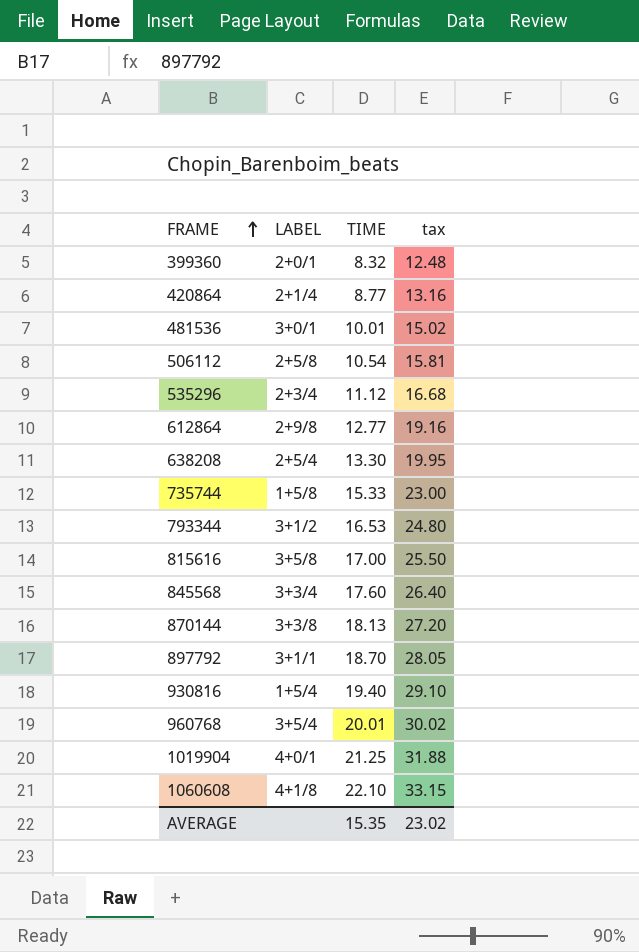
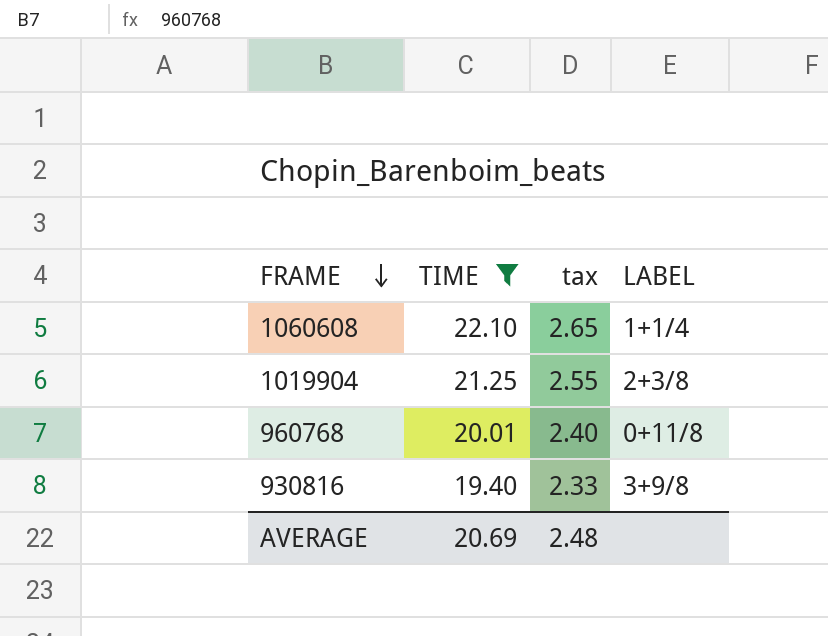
filter: none -> TIME >= 19.40
row order: FRAME ascending -> FRAME descending
column tax | formula: [TIME] * 1.5 -> [TIME] * 0.12
column LABEL | position: 2 -> 4
1060608 | LABEL: 4+1/8 -> 1+1/4
1019904 | LABEL: 4+0/1 -> 2+3/8
960768 | LABEL: 3+5/4 -> 0+11/8
930816 | LABEL: 1+5/4 -> 3+9/8
AVERAGE | TIME: 15.35 -> 20.69
AVERAGE | tax: 23.02 -> 2.48

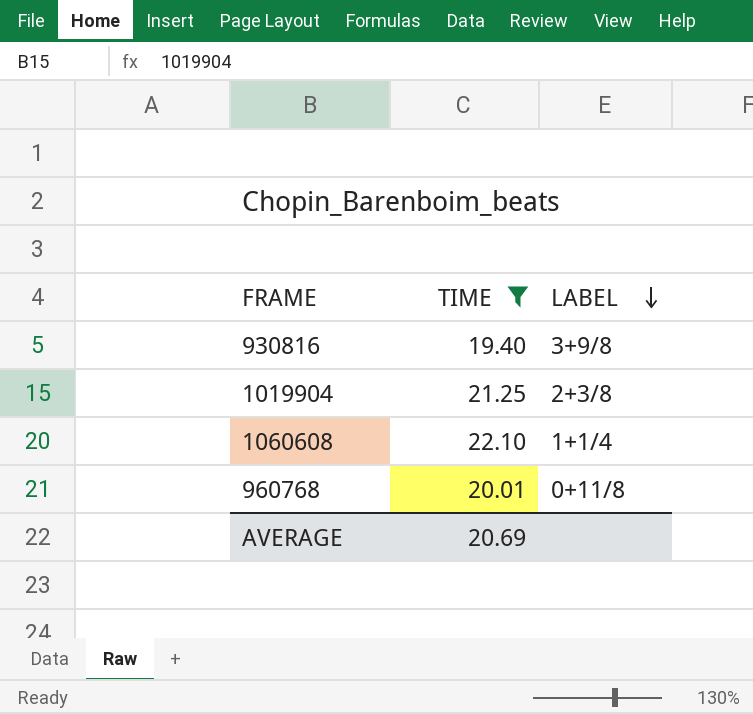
row order: FRAME descending -> LABEL descending
column tax | formula: [TIME] * 0.12 -> none

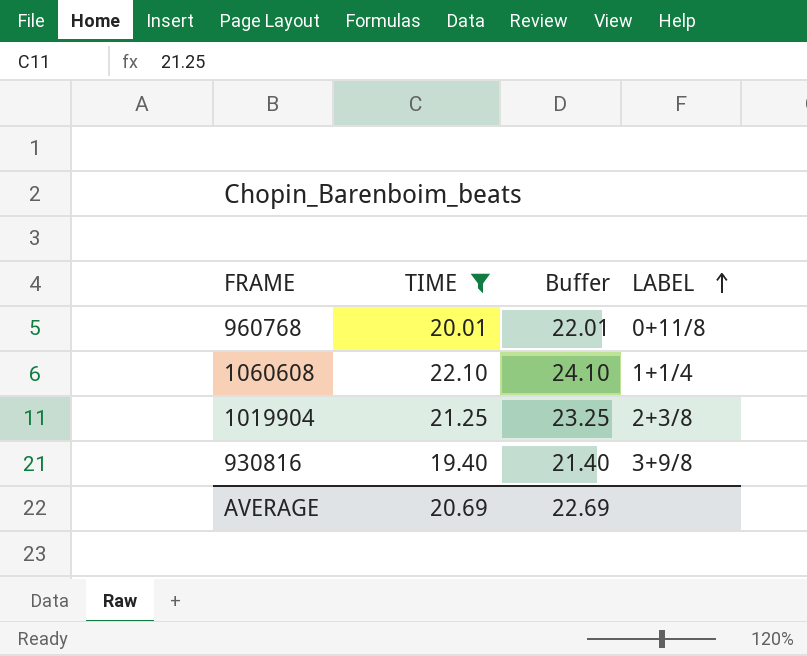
row order: LABEL descending -> LABEL ascending
column Buffer | formula: none -> [TIME] + 2

